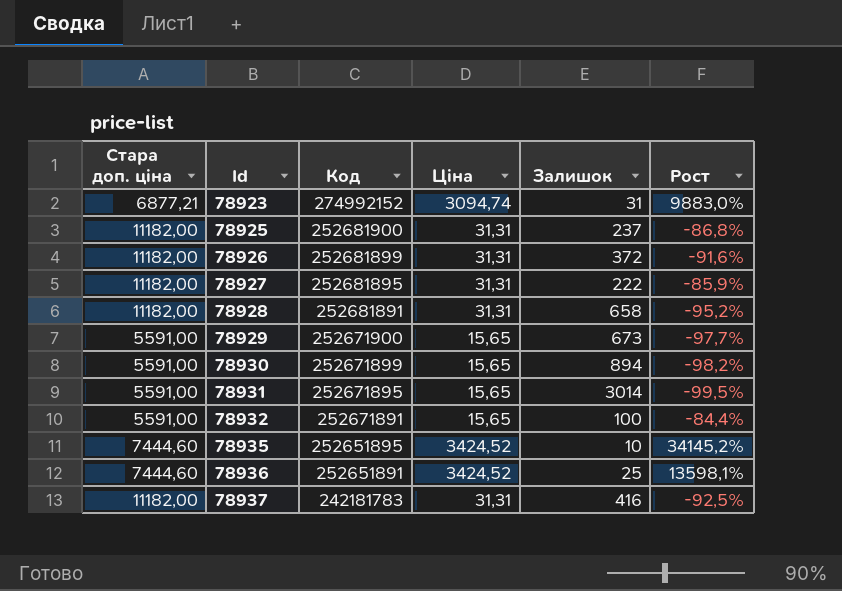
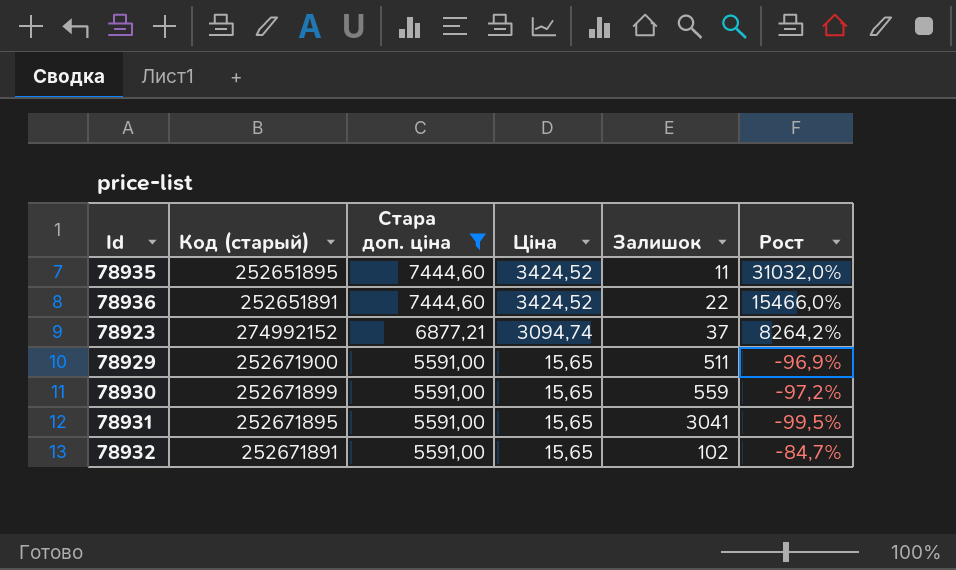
filter: none -> Стара доп. ціна != 11182,00
row order: Id ascending -> Стара доп. ціна descending
column name: Код -> Код (старый)
column Стара доп. ціна | position: 1 -> 3
78935 | Залишок: 10 -> 11
78935 | Рост: 34145,2% -> 31032,0%
78936 | Залишок: 25 -> 22
78936 | Рост: 13598,1% -> 15466,0%
78923 | Залишок: 31 -> 37
78923 | Рост: 9883,0% -> 8264,2%
78929 | Залишок: 673 -> 511
78929 | Рост: -97,7% -> -96,9%
78930 | Залишок: 894 -> 559
78930 | Рост: -98,2% -> -97,2%
78931 | Залишок: 3014 -> 3041
78932 | Залишок: 100 -> 102
78932 | Рост: -84,4% -> -84,7%

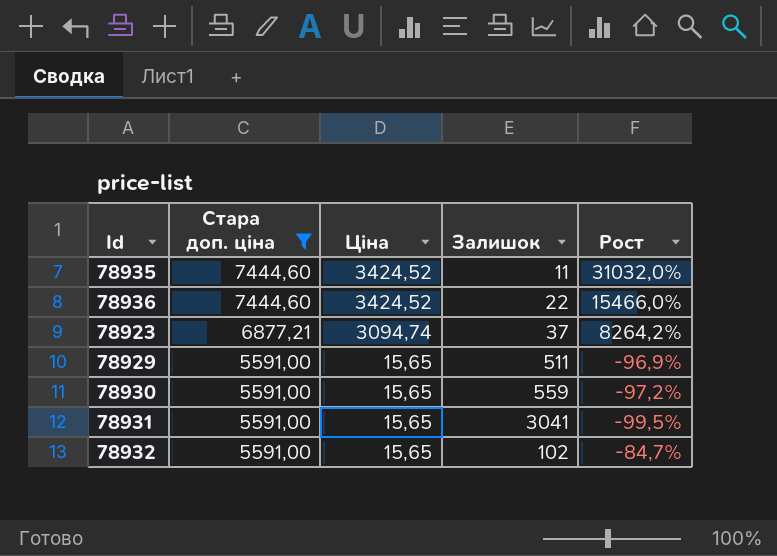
column Код (старый) | position: 2 -> none

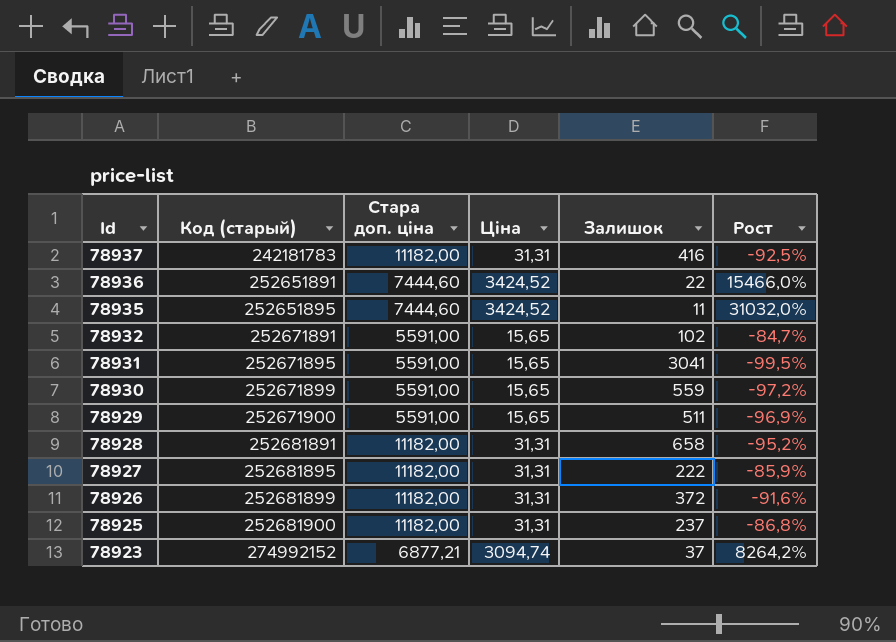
filter: Стара доп. ціна != 11182,00 -> none
row order: Стара доп. ціна descending -> Id descending
column Код (старый) | position: none -> 2

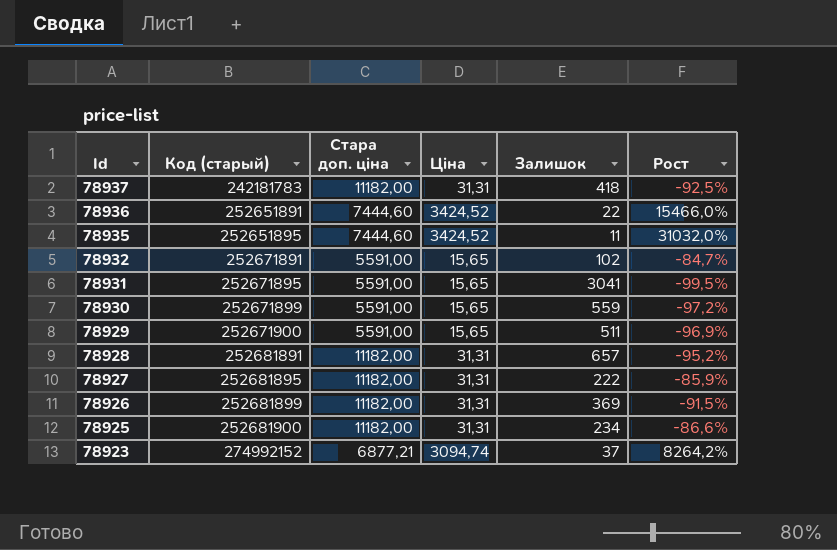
78937 | Залишок: 416 -> 418
78928 | Залишок: 658 -> 657
78926 | Залишок: 372 -> 369
78926 | Рост: -91,6% -> -91,5%
78925 | Залишок: 237 -> 234
78925 | Рост: -86,8% -> -86,6%

